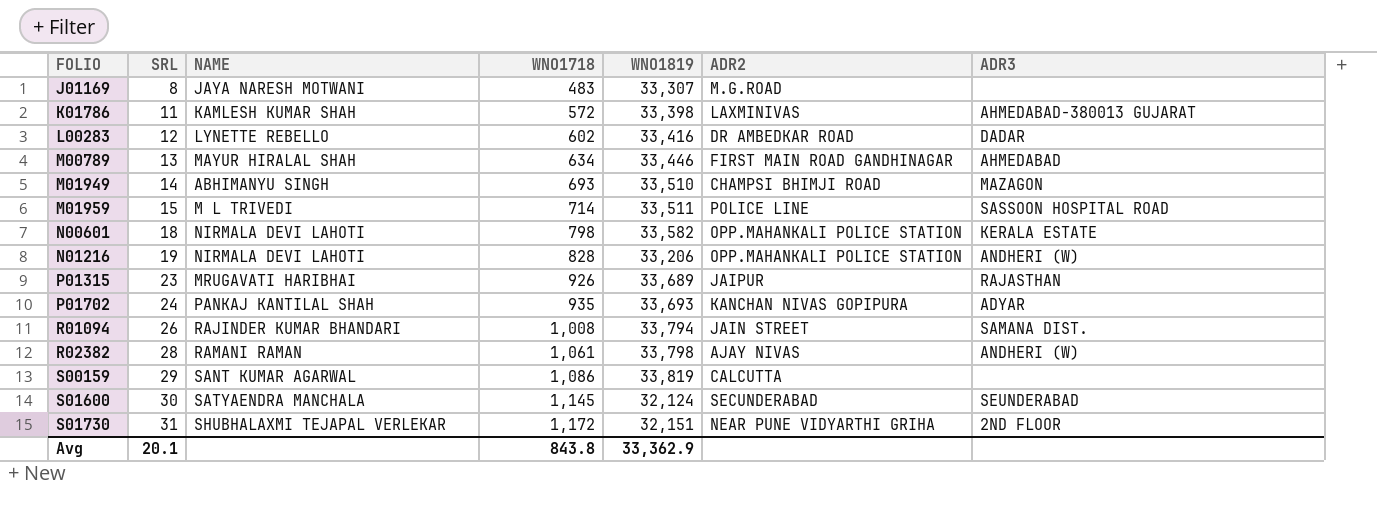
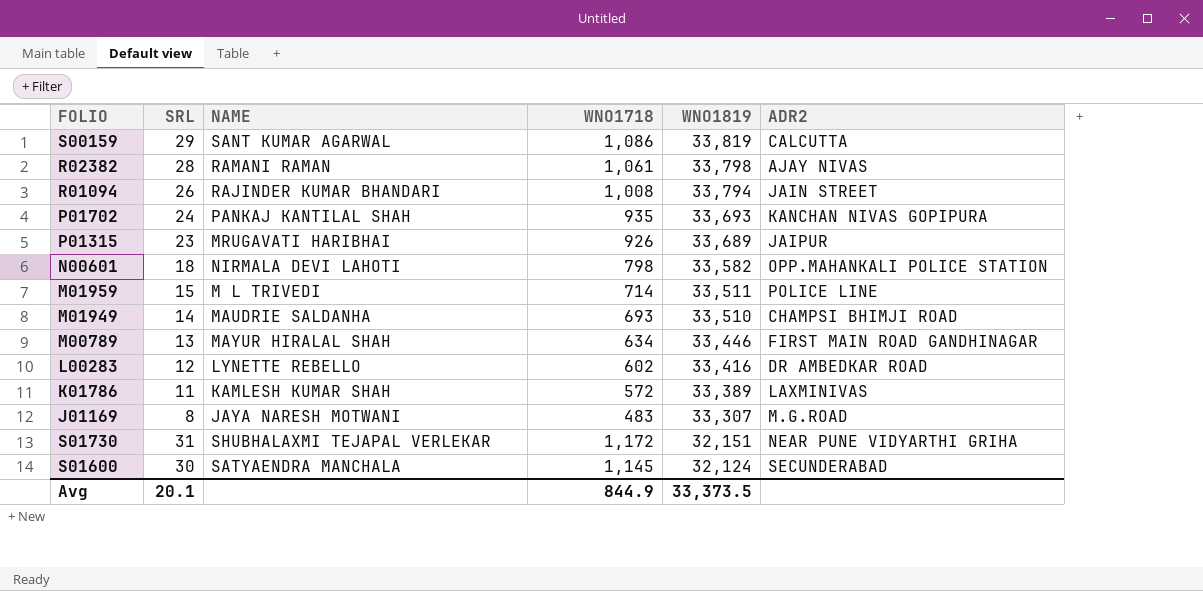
row order: FOLIO ascending -> WNO1819 descending
column ADR3 | position: 7 -> none
row N01216: 19 | NIRMALA DEVI LAHOTI | 828 | 33,206 | OPP.MAHANKALI POLICE STATION | ANDHERI (W) -> none
M01949 | NAME: ABHIMANYU SINGH -> MAUDRIE SALDANHA
K01786 | WNO1819: 33,398 -> 33,389
Avg | WNO1718: 843.8 -> 844.9
Avg | WNO1819: 33,362.9 -> 33,373.5

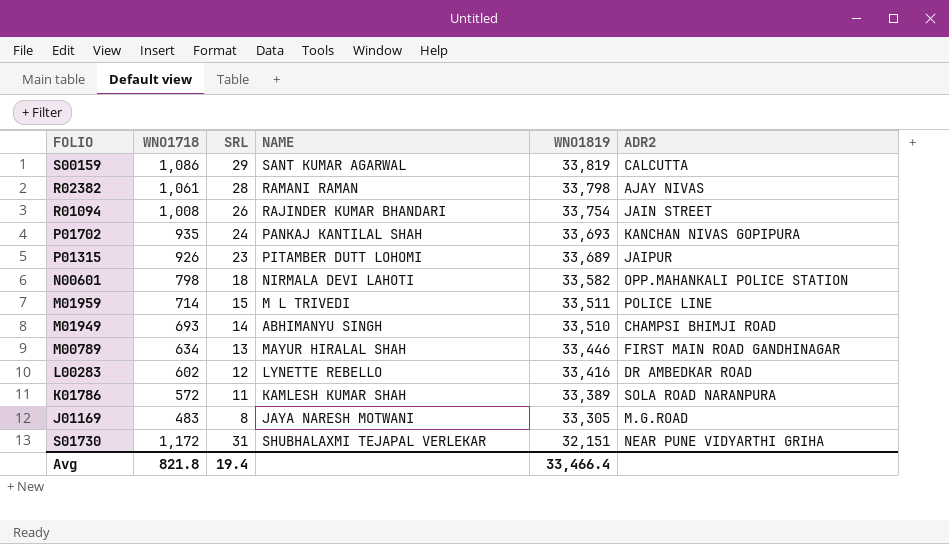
column WNO1718 | position: 4 -> 2
row S01600: 30 | SATYAENDRA MANCHALA | 1,145 | 32,124 | SECUNDERABAD -> none
R01094 | WNO1819: 33,794 -> 33,754
P01315 | NAME: MRUGAVATI HARIBHAI -> PITAMBER DUTT LOHOMI
M01949 | NAME: MAUDRIE SALDANHA -> ABHIMANYU SINGH
K01786 | ADR2: LAXMINIVAS -> SOLA ROAD NARANPURA
J01169 | WNO1819: 33,307 -> 33,305
Avg | WNO1718: 844.9 -> 821.8
Avg | SRL: 20.1 -> 19.4
Avg | WNO1819: 33,373.5 -> 33,466.4

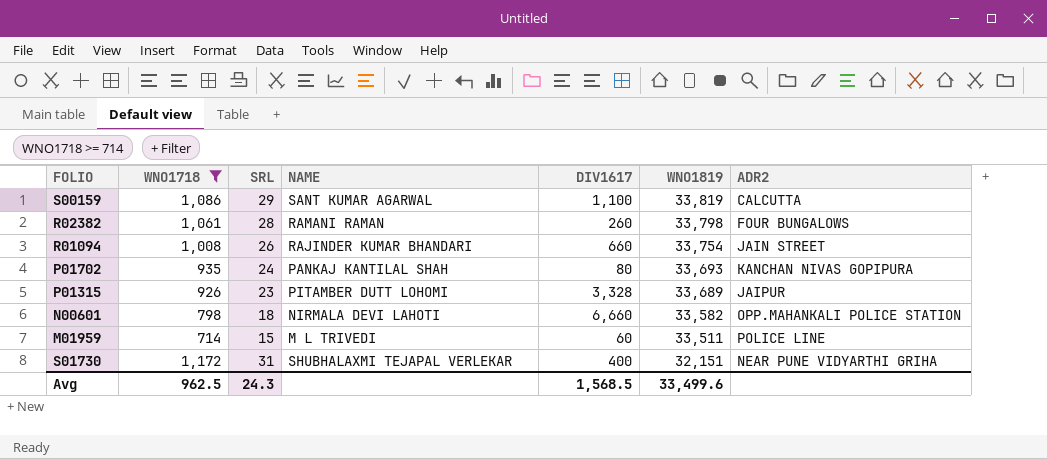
filter: none -> WNO1718 >= 714
column DIV1617 | position: none -> 5
R02382 | ADR2: AJAY NIVAS -> FOUR BUNGALOWS
Avg | WNO1718: 821.8 -> 962.5
Avg | SRL: 19.4 -> 24.3
Avg | WNO1819: 33,466.4 -> 33,499.6

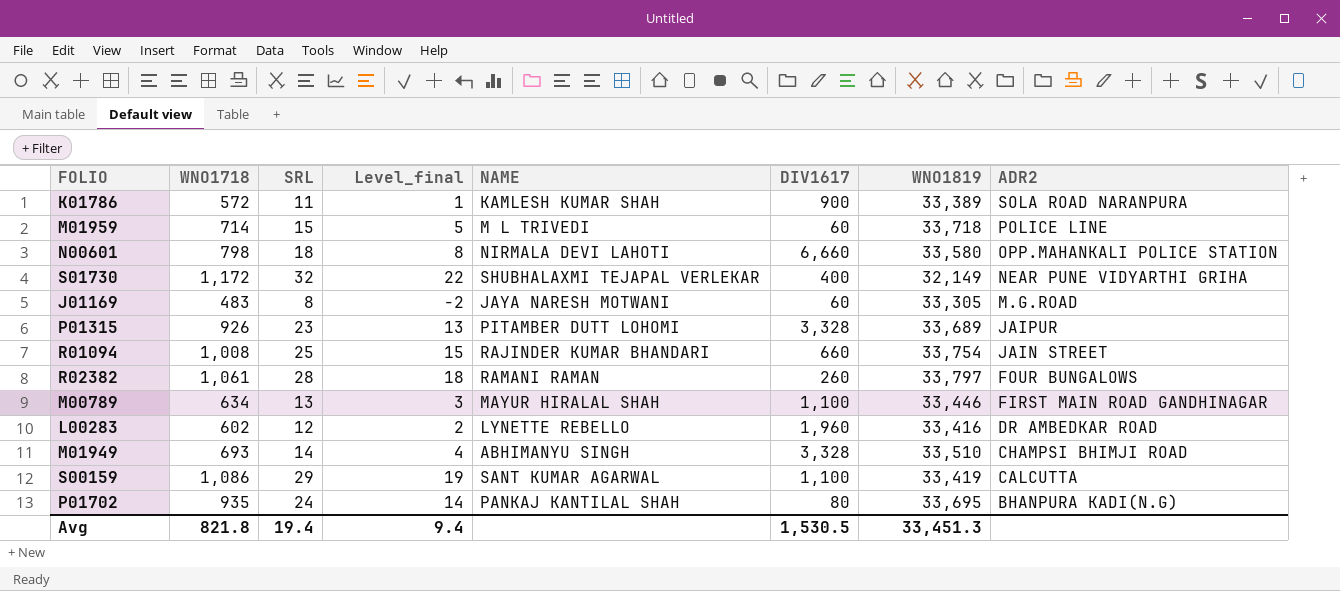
filter: WNO1718 >= 714 -> none
row order: WNO1819 descending -> ADR2 descending
column Level_final | formula: none -> [SRL] - 10
M01959 | WNO1819: 33,511 -> 33,718
N00601 | WNO1819: 33,582 -> 33,580
S01730 | SRL: 31 -> 32
S01730 | WNO1819: 32,151 -> 32,149
R01094 | SRL: 26 -> 25
R02382 | WNO1819: 33,798 -> 33,797
S00159 | WNO1819: 33,819 -> 33,419
P01702 | WNO1819: 33,693 -> 33,695
P01702 | ADR2: KANCHAN NIVAS GOPIPURA -> BHANPURA KADI(N.G)
Avg | WNO1718: 962.5 -> 821.8
Avg | SRL: 24.3 -> 19.4
Avg | DIV1617: 1,568.5 -> 1,530.5
Avg | WNO1819: 33,499.6 -> 33,451.3

